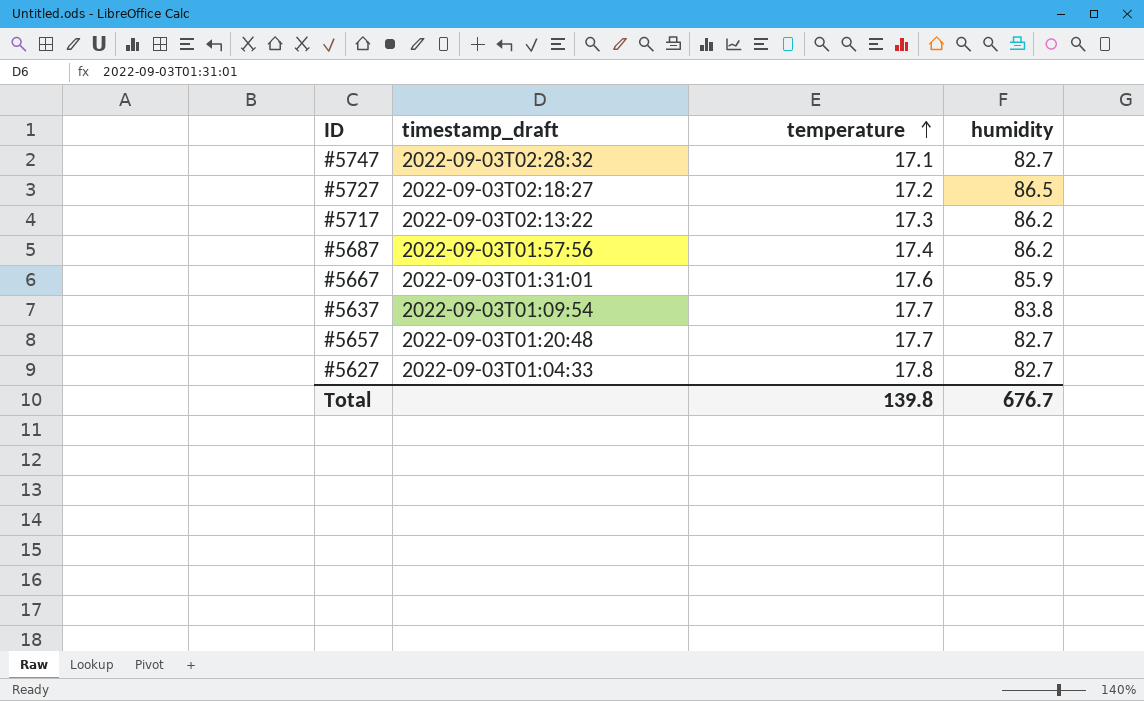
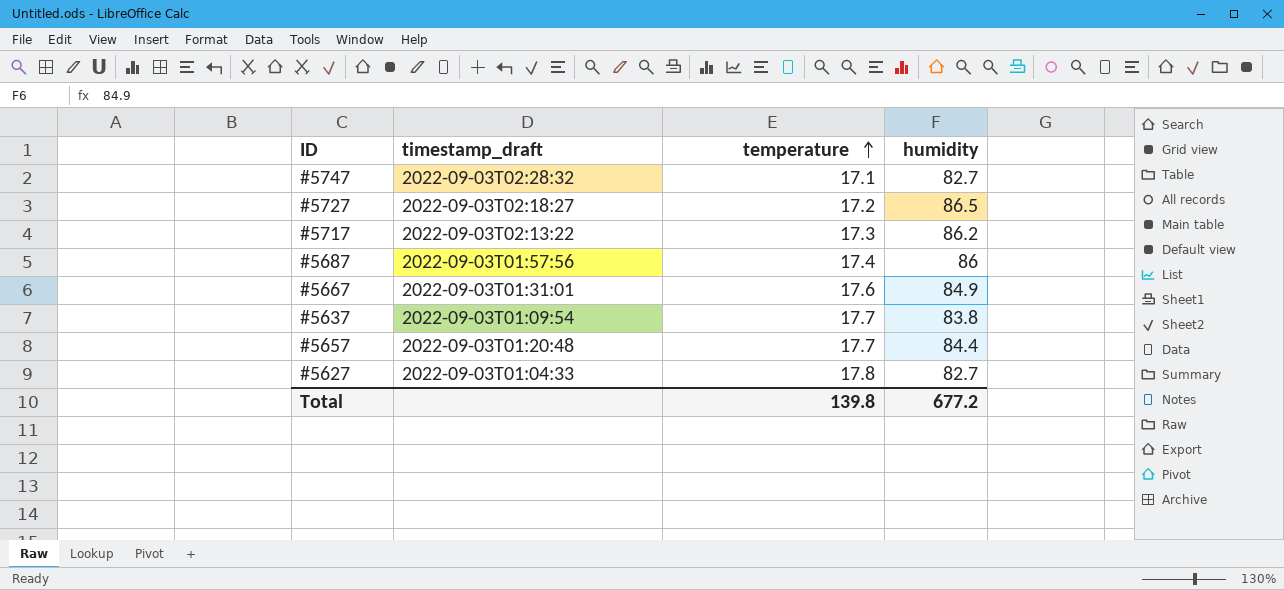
#5687 | humidity: 86.2 -> 86
#5667 | humidity: 85.9 -> 84.9
#5657 | humidity: 82.7 -> 84.4
Total | humidity: 676.7 -> 677.2

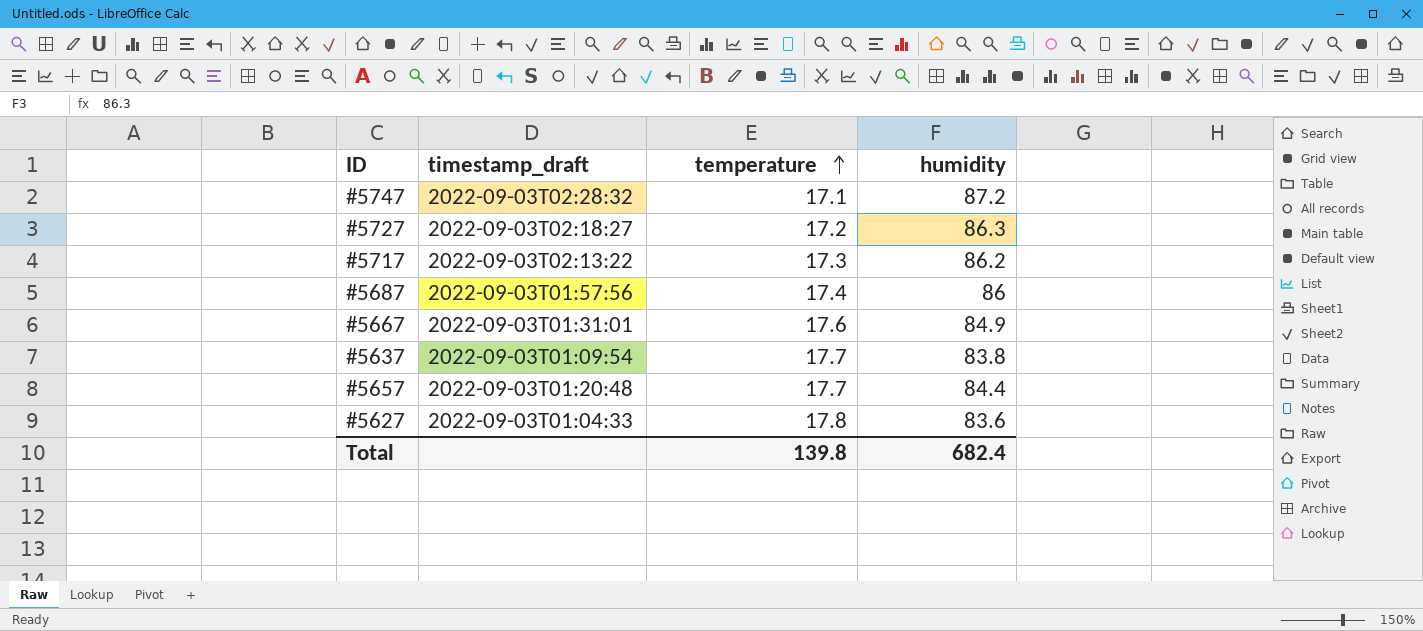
#5747 | humidity: 82.7 -> 87.2
#5727 | humidity: 86.5 -> 86.3
#5627 | humidity: 82.7 -> 83.6
Total | humidity: 677.2 -> 682.4

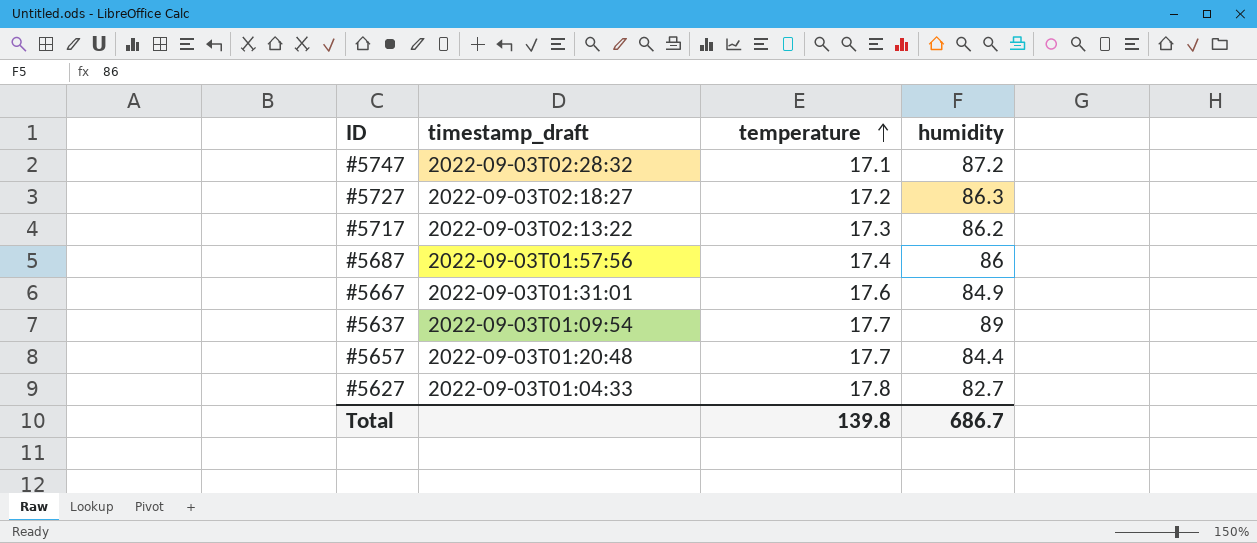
#5637 | humidity: 83.8 -> 89
#5627 | humidity: 83.6 -> 82.7
Total | humidity: 682.4 -> 686.7

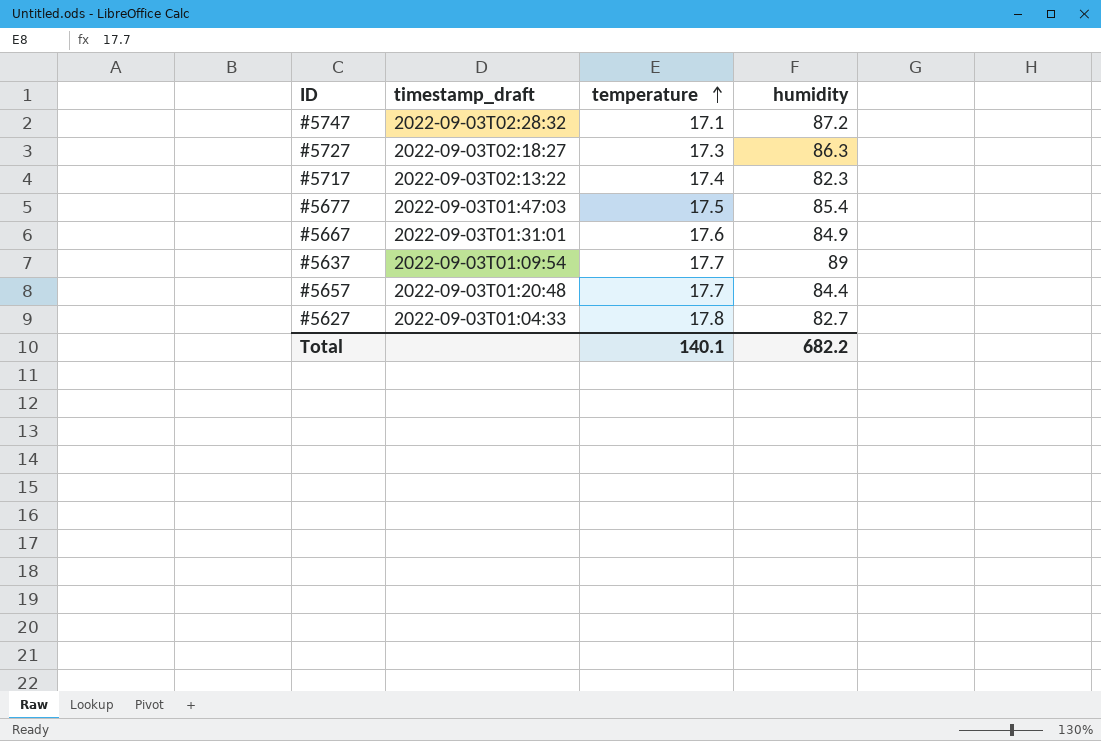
row #5687: 2022-09-03T01:57:56 | 17.4 | 86 -> none
#5727 | temperature: 17.2 -> 17.3
#5717 | temperature: 17.3 -> 17.4
#5717 | humidity: 86.2 -> 82.3
row #5677: none -> 2022-09-03T01:47:03 | 17.5 | 85.4
Total | temperature: 139.8 -> 140.1
Total | humidity: 686.7 -> 682.2

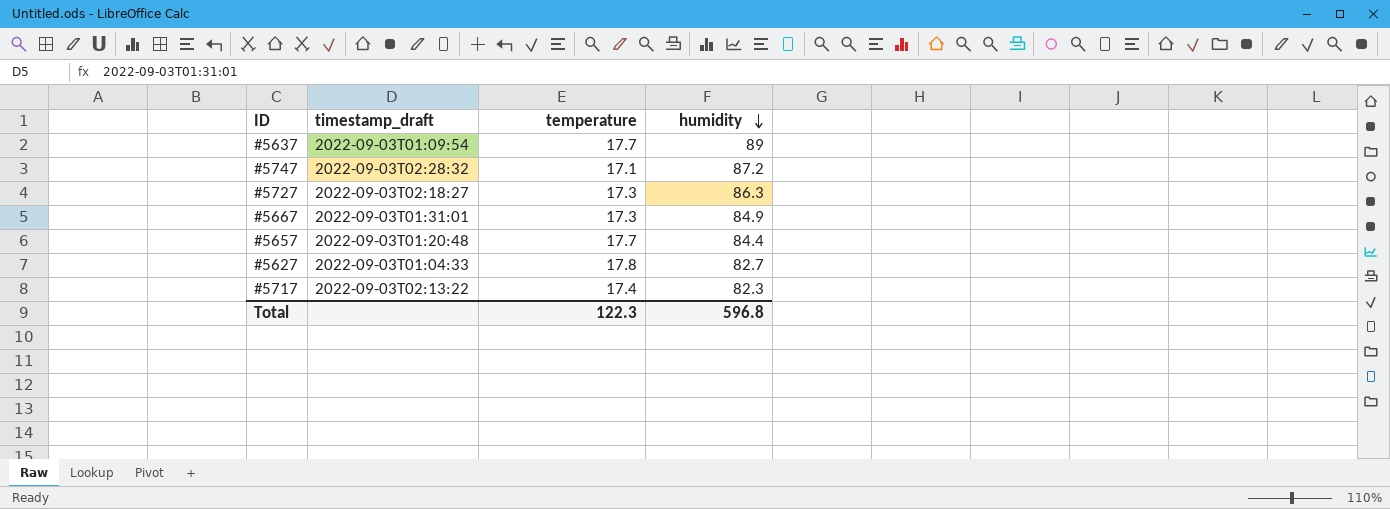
row order: temperature ascending -> humidity descending
row #5677: 2022-09-03T01:47:03 | 17.5 | 85.4 -> none
#5667 | temperature: 17.6 -> 17.3
Total | temperature: 140.1 -> 122.3
Total | humidity: 682.2 -> 596.8

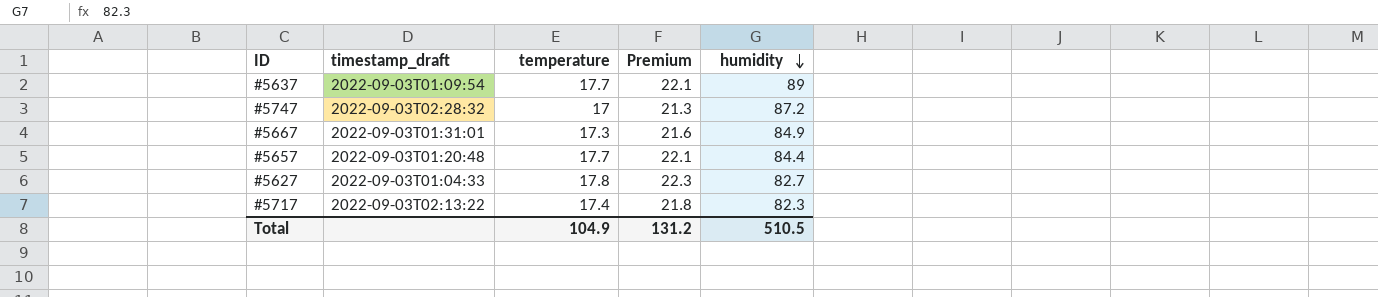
column Premium | formula: none -> [temperature] * 1.25
row #5727: 2022-09-03T02:18:27 | 17.3 | 86.3 -> none
#5747 | temperature: 17.1 -> 17
Total | temperature: 122.3 -> 104.9
Total | humidity: 596.8 -> 510.5

